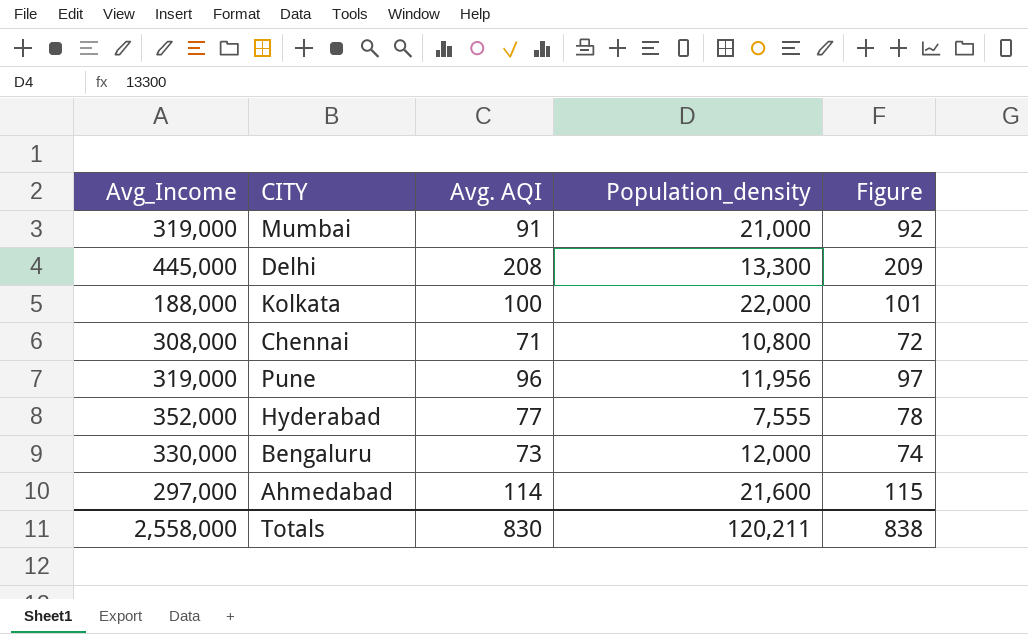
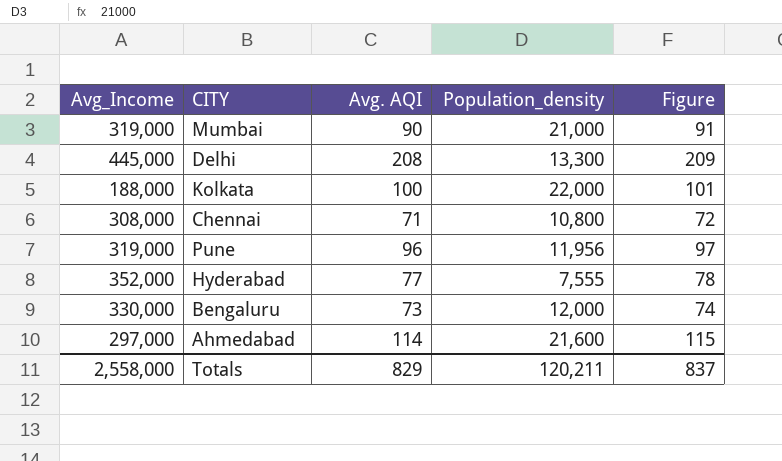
Mumbai | Avg. AQI: 91 -> 90
Mumbai | Figure: 92 -> 91
Totals | Avg. AQI: 830 -> 829
Totals | Figure: 838 -> 837

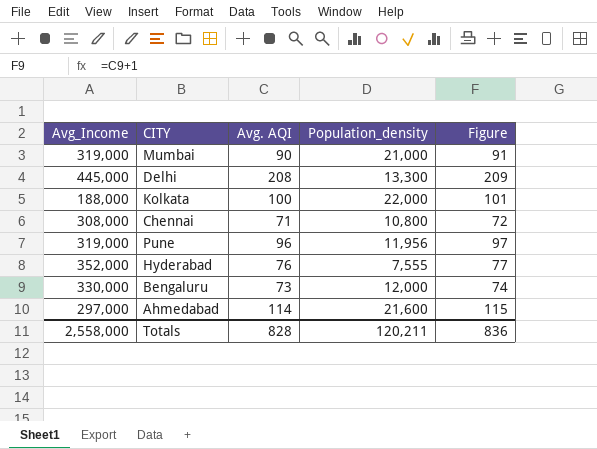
Hyderabad | Avg. AQI: 77 -> 76
Hyderabad | Figure: 78 -> 77
Totals | Avg. AQI: 829 -> 828
Totals | Figure: 837 -> 836

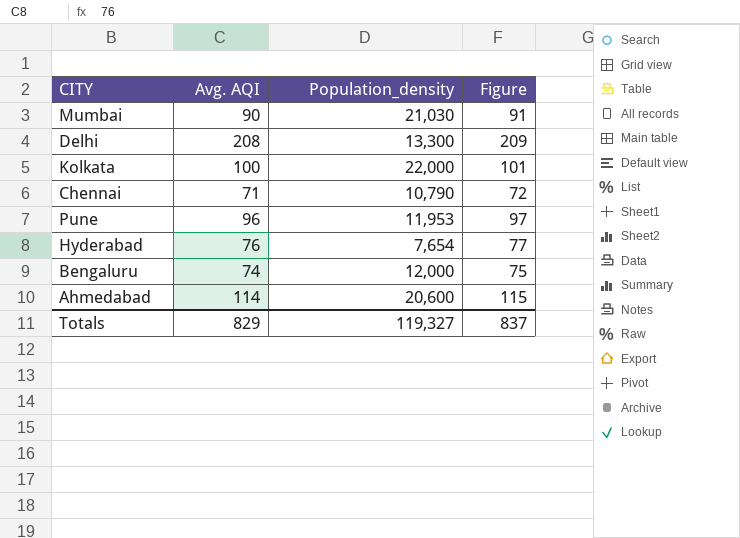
column Avg_Income | position: 1 -> none
Mumbai | Population_density: 21,000 -> 21,030
Chennai | Population_density: 10,800 -> 10,790
Pune | Population_density: 11,956 -> 11,953
Hyderabad | Population_density: 7,555 -> 7,654
Bengaluru | Avg. AQI: 73 -> 74
Bengaluru | Figure: 74 -> 75
Ahmedabad | Population_density: 21,600 -> 20,600
Totals | Avg. AQI: 828 -> 829
Totals | Population_density: 120,211 -> 119,327
Totals | Figure: 836 -> 837

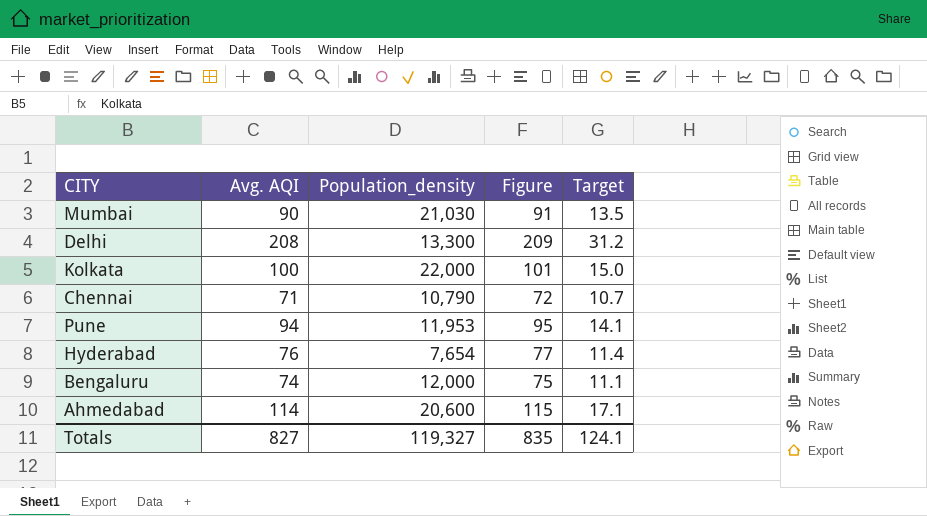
column Target | formula: none -> [Avg. AQI] * 0.15
Pune | Avg. AQI: 96 -> 94
Pune | Figure: 97 -> 95
Totals | Avg. AQI: 829 -> 827
Totals | Figure: 837 -> 835

